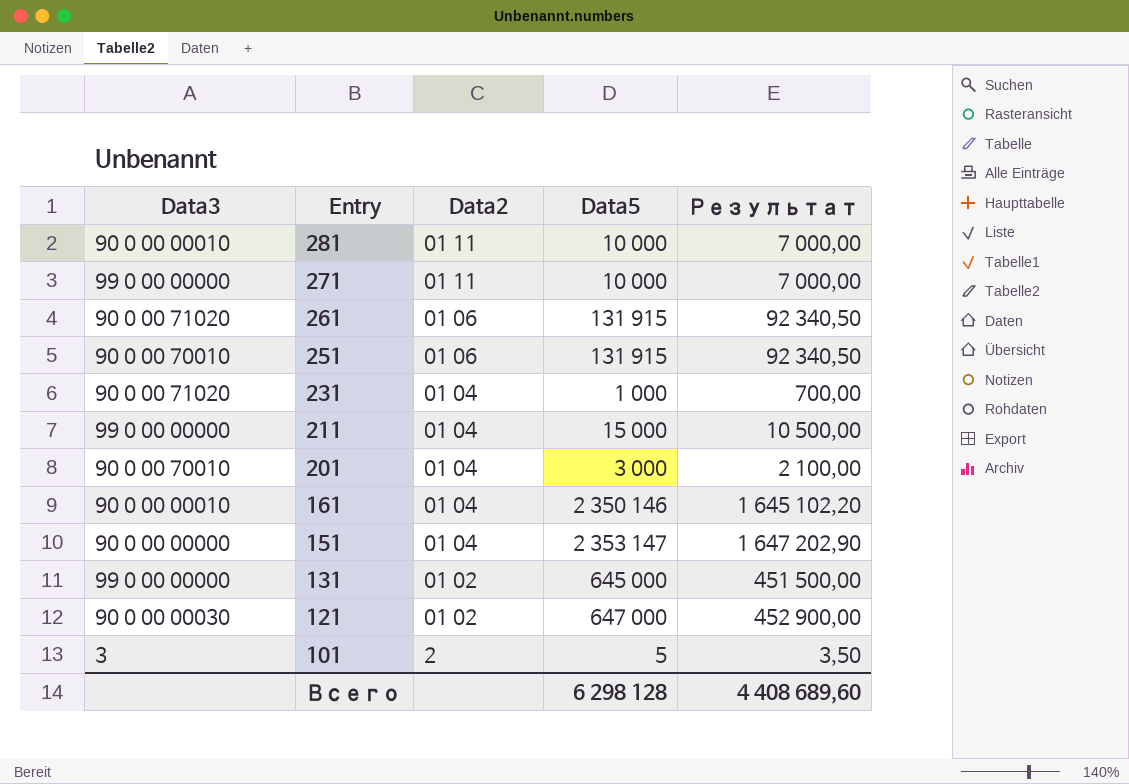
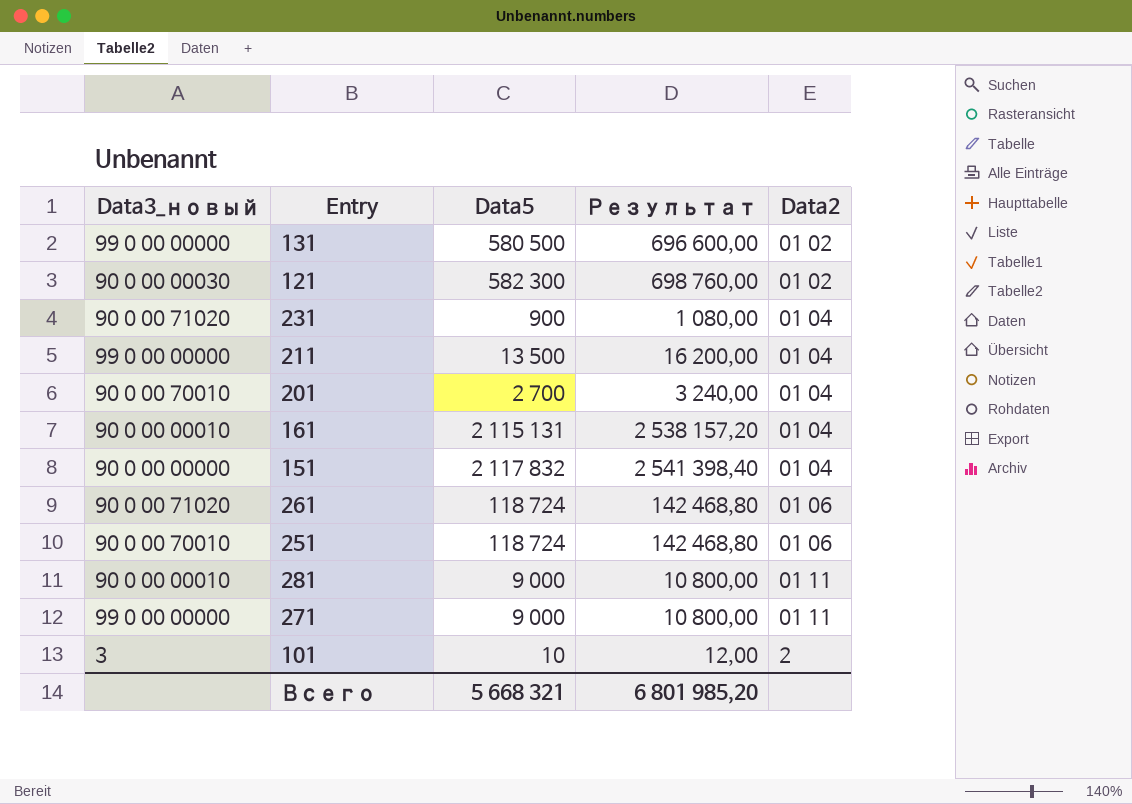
row order: Entry descending -> Data2 ascending
column name: Data3 -> Data3_новый
column Результат | formula: [Data5] * 0,7 -> [Data5] * 1,2
column Data2 | position: 3 -> 5
131 | Data5: 645 000 -> 580 500
121 | Data5: 647 000 -> 582 300
231 | Data5: 1 000 -> 900
211 | Data5: 15 000 -> 13 500
201 | Data5: 3 000 -> 2 700
161 | Data5: 2 350 146 -> 2 115 131
151 | Data5: 2 353 147 -> 2 117 832
261 | Data5: 131 915 -> 118 724
251 | Data5: 131 915 -> 118 724
281 | Data5: 10 000 -> 9 000
271 | Data5: 10 000 -> 9 000
101 | Data5: 5 -> 10
Всего | Data5: 6 298 128 -> 5 668 321
Всего | Результат: 4 408 689,60 -> 6 801 985,20

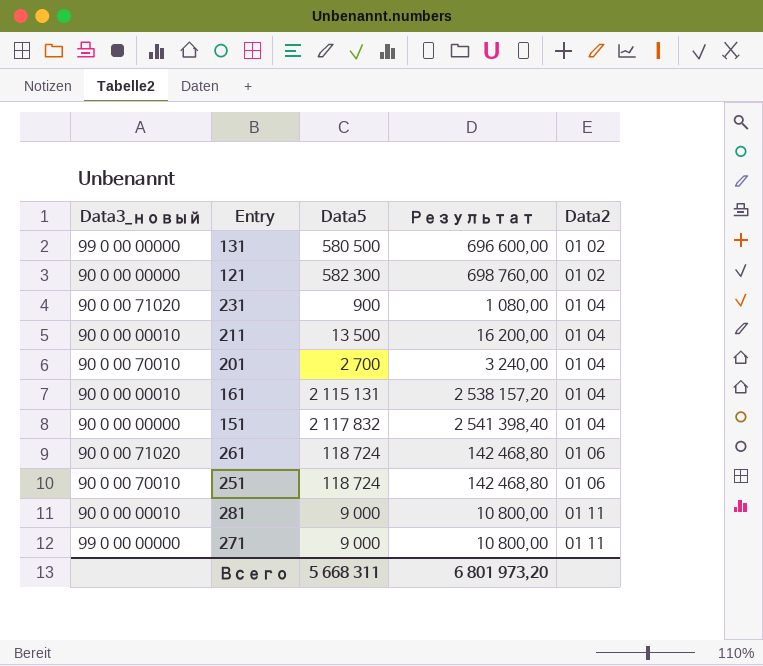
row 101: 3 | 10 | 12,00 | 2 -> none
121 | Data3_новый: 90 0 00 00030 -> 90 0 00 00000
211 | Data3_новый: 99 0 00 00000 -> 90 0 00 00010
Всего | Data5: 5 668 321 -> 5 668 311
Всего | Результат: 6 801 985,20 -> 6 801 973,20

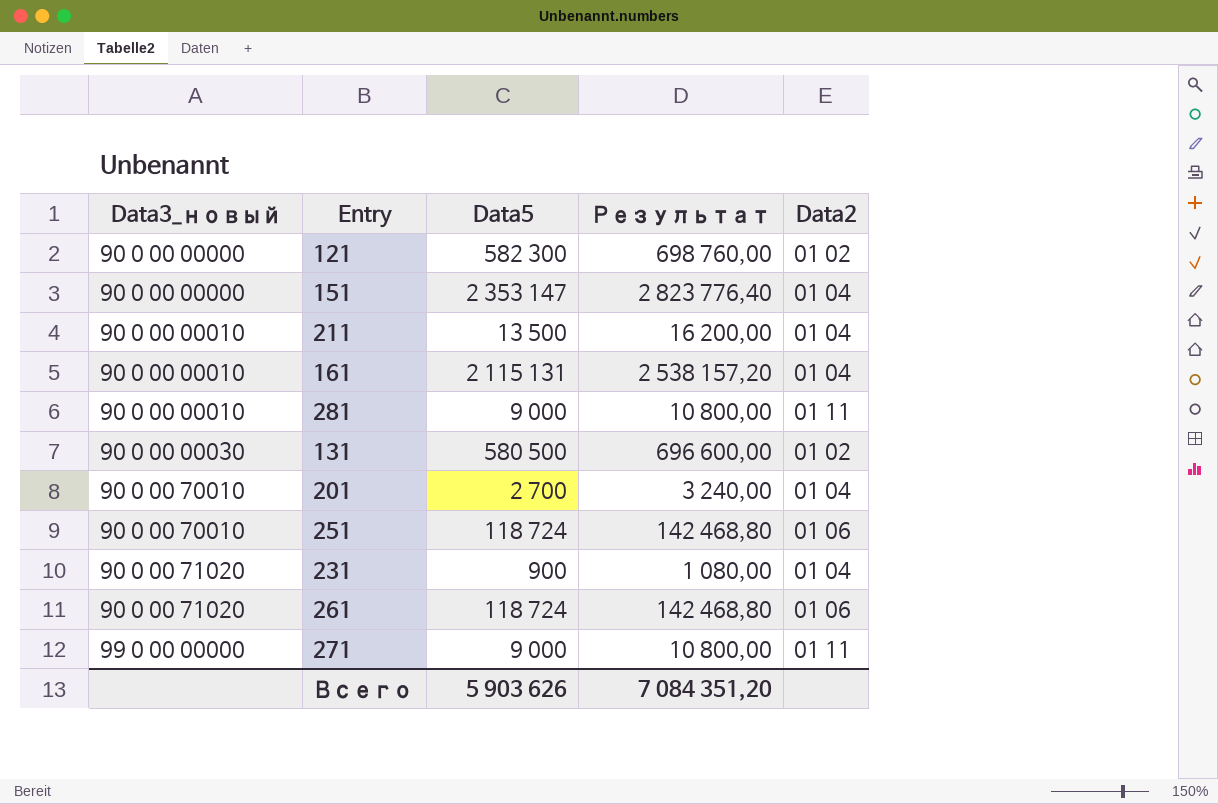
row order: Data2 ascending -> Data3_новый ascending
151 | Data5: 2 117 832 -> 2 353 147
151 | Результат: 2 541 398,40 -> 2 823 776,40
131 | Data3_новый: 99 0 00 00000 -> 90 0 00 00030
Всего | Data5: 5 668 311 -> 5 903 626
Всего | Результат: 6 801 973,20 -> 7 084 351,20

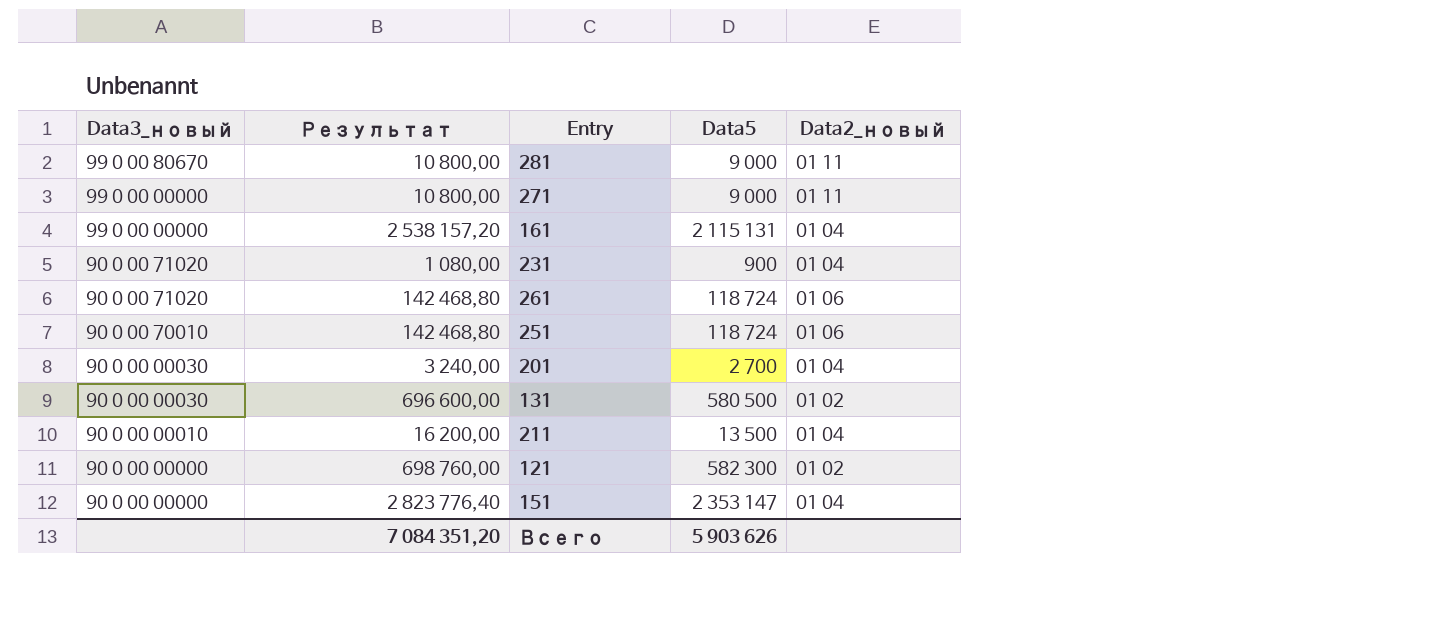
row order: Data3_новый ascending -> Data3_новый descending
column Результат | position: 4 -> 2
column name: Data2 -> Data2_новый
281 | Data3_новый: 90 0 00 00010 -> 99 0 00 80670
161 | Data3_новый: 90 0 00 00010 -> 99 0 00 00000
201 | Data3_новый: 90 0 00 70010 -> 90 0 00 00030

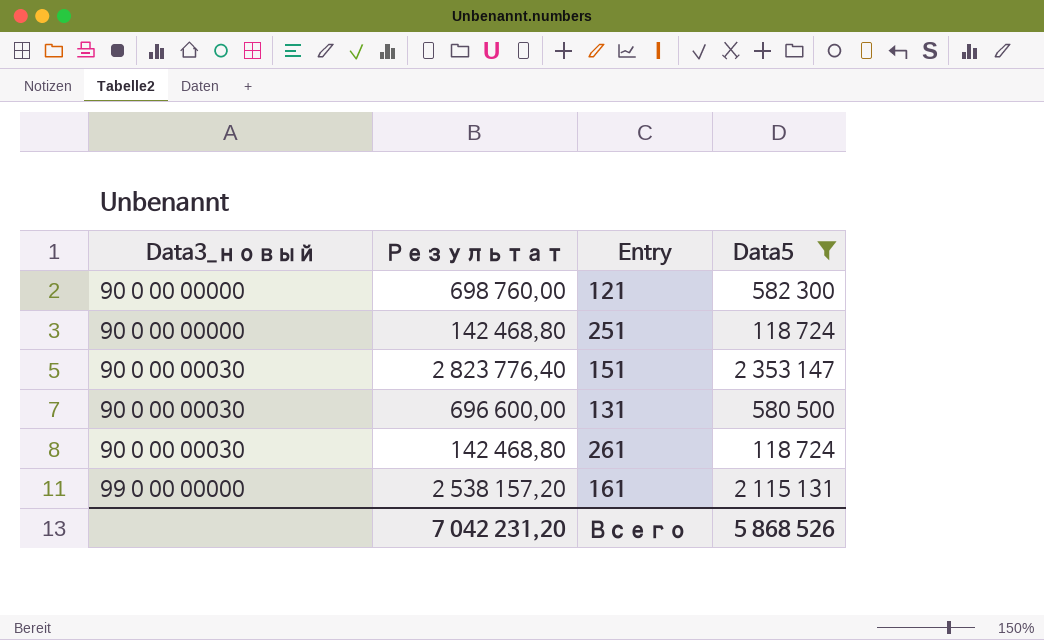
filter: none -> Data5 >= 118 724
row order: Data3_новый descending -> Data3_новый ascending
column Data2_новый | position: 5 -> none
251 | Data3_новый: 90 0 00 70010 -> 90 0 00 00000
151 | Data3_новый: 90 0 00 00000 -> 90 0 00 00030
261 | Data3_новый: 90 0 00 71020 -> 90 0 00 00030
Всего | Результат: 7 084 351,20 -> 7 042 231,20
Всего | Data5: 5 903 626 -> 5 868 526

